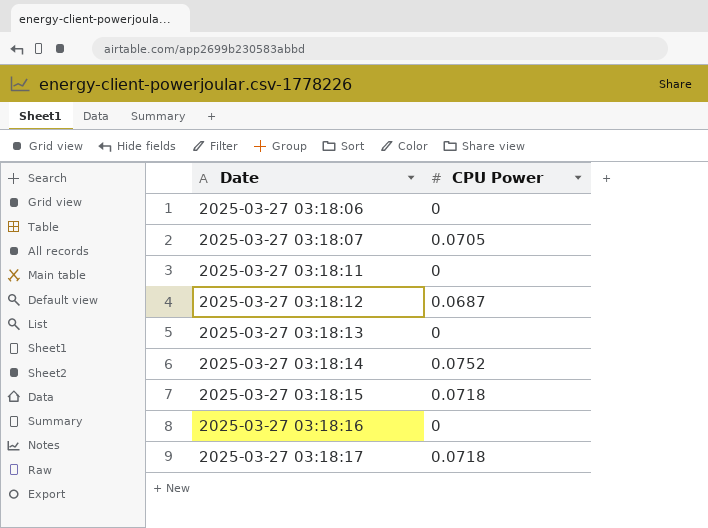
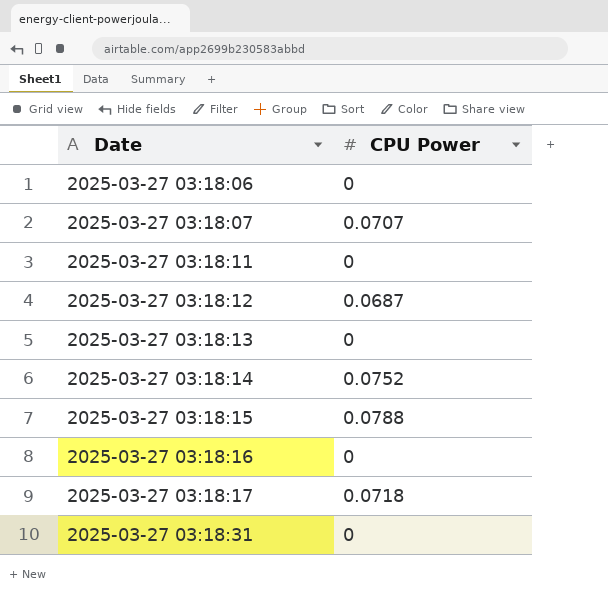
2025-03-27 03:18:07 | CPU Power: 0.0705 -> 0.0707
2025-03-27 03:18:15 | CPU Power: 0.0718 -> 0.0788
row 2025-03-27 03:18:31: none -> 0

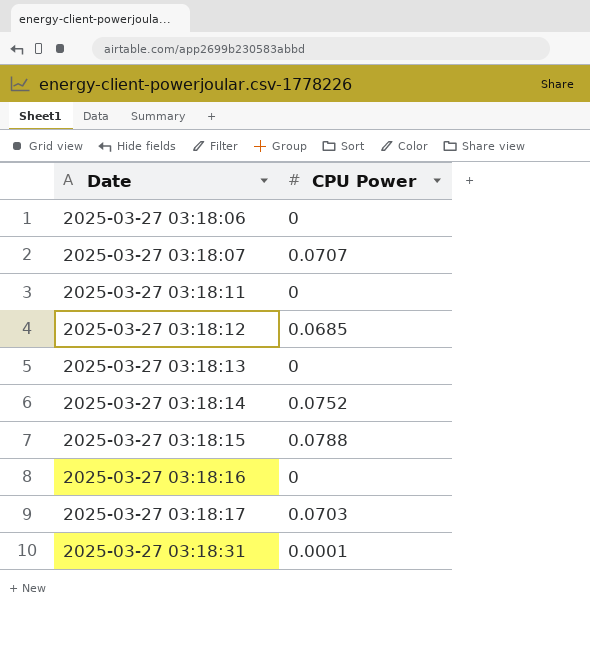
2025-03-27 03:18:12 | CPU Power: 0.0687 -> 0.0685
2025-03-27 03:18:17 | CPU Power: 0.0718 -> 0.0703
2025-03-27 03:18:31 | CPU Power: 0 -> 0.0001

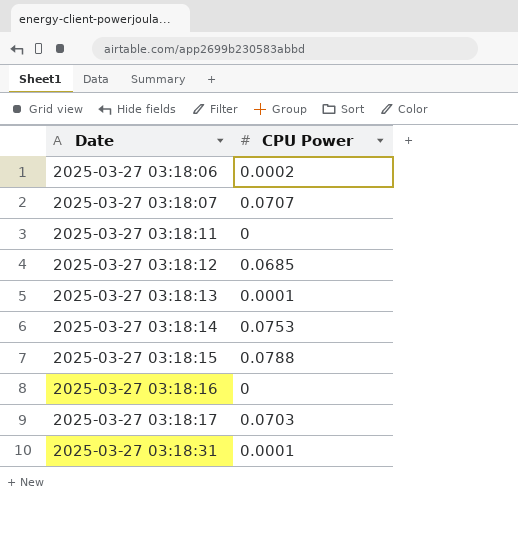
2025-03-27 03:18:06 | CPU Power: 0 -> 0.0002
2025-03-27 03:18:13 | CPU Power: 0 -> 0.0001
2025-03-27 03:18:14 | CPU Power: 0.0752 -> 0.0753

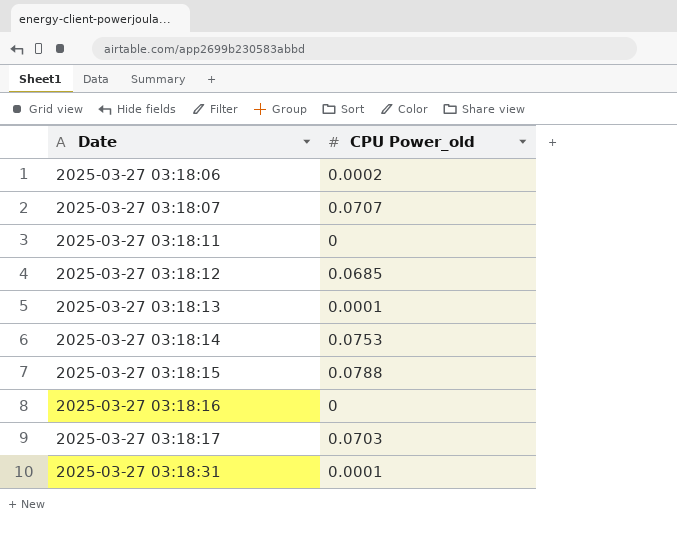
column name: CPU Power -> CPU Power_old

